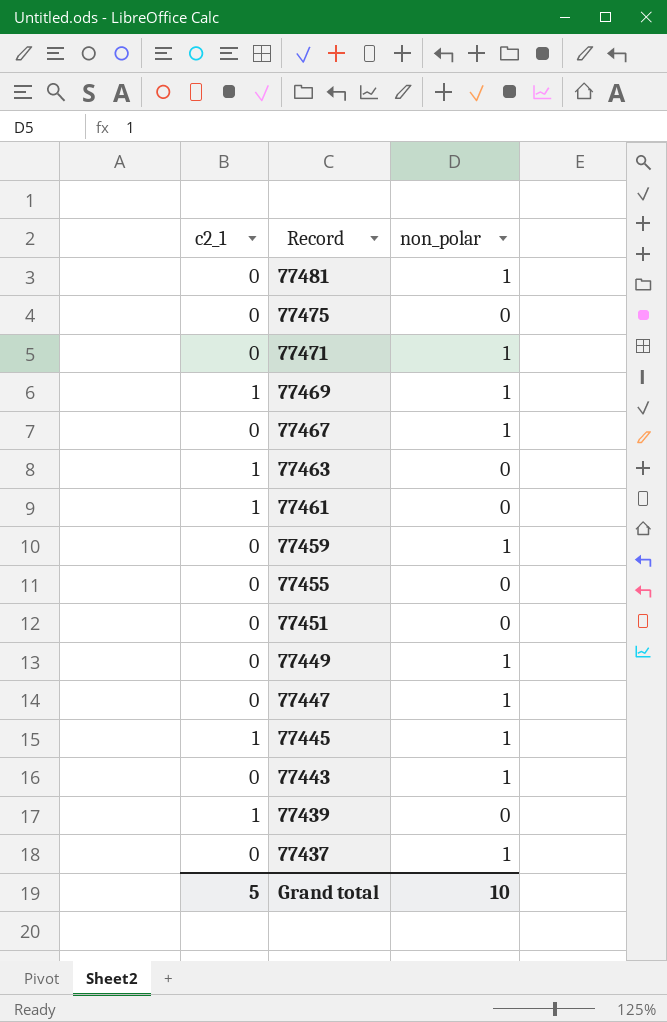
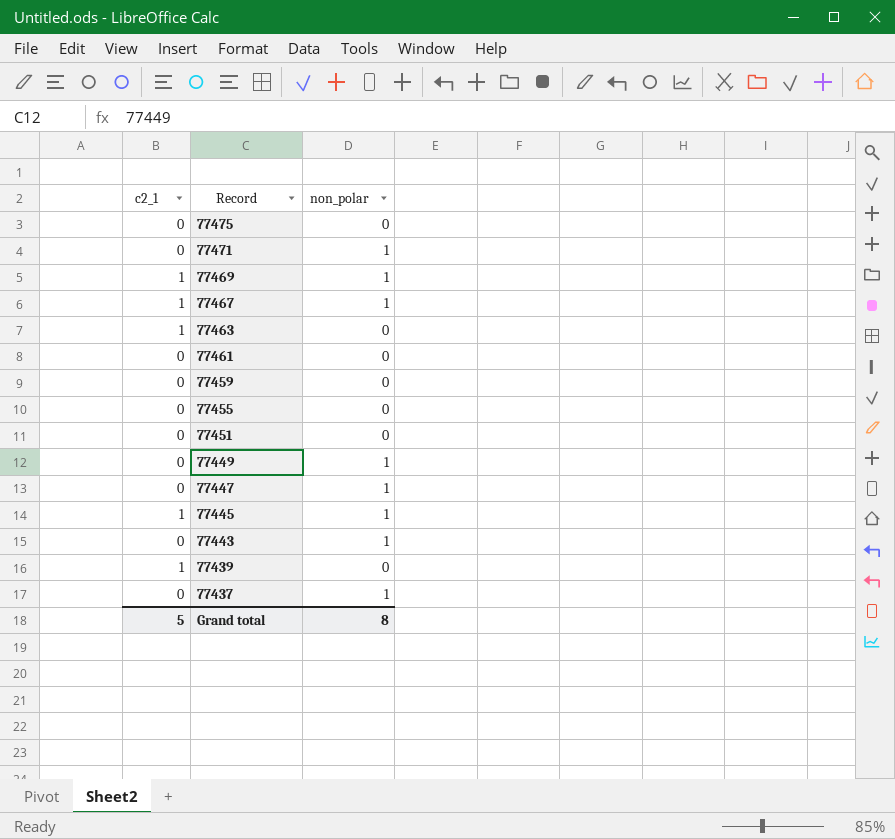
row 77481: 0 | 1 -> none
77467 | c2_1: 0 -> 1
77461 | c2_1: 1 -> 0
77459 | non_polar: 1 -> 0
Grand total | non_polar: 10 -> 8

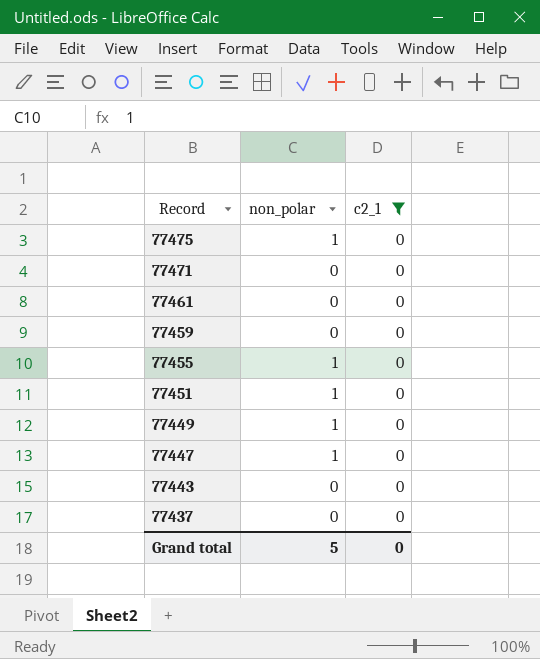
filter: none -> c2_1 = 0
column c2_1 | position: 1 -> 3
77475 | non_polar: 0 -> 1
77471 | non_polar: 1 -> 0
77455 | non_polar: 0 -> 1
77451 | non_polar: 0 -> 1
77443 | non_polar: 1 -> 0
77437 | non_polar: 1 -> 0
Grand total | non_polar: 8 -> 5
Grand total | c2_1: 5 -> 0

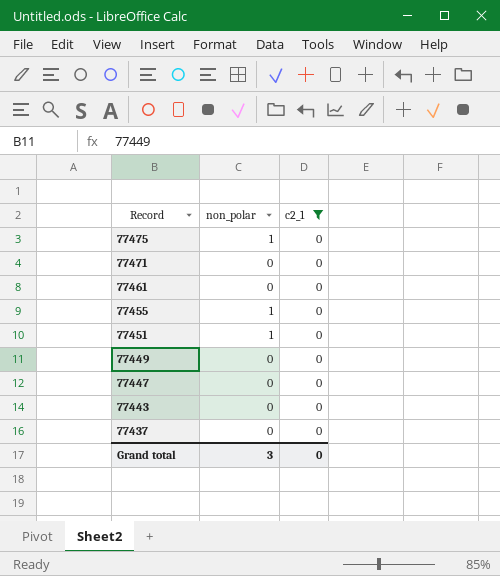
row 77459: 0 | 0 -> none
77449 | non_polar: 1 -> 0
77447 | non_polar: 1 -> 0
Grand total | non_polar: 5 -> 3

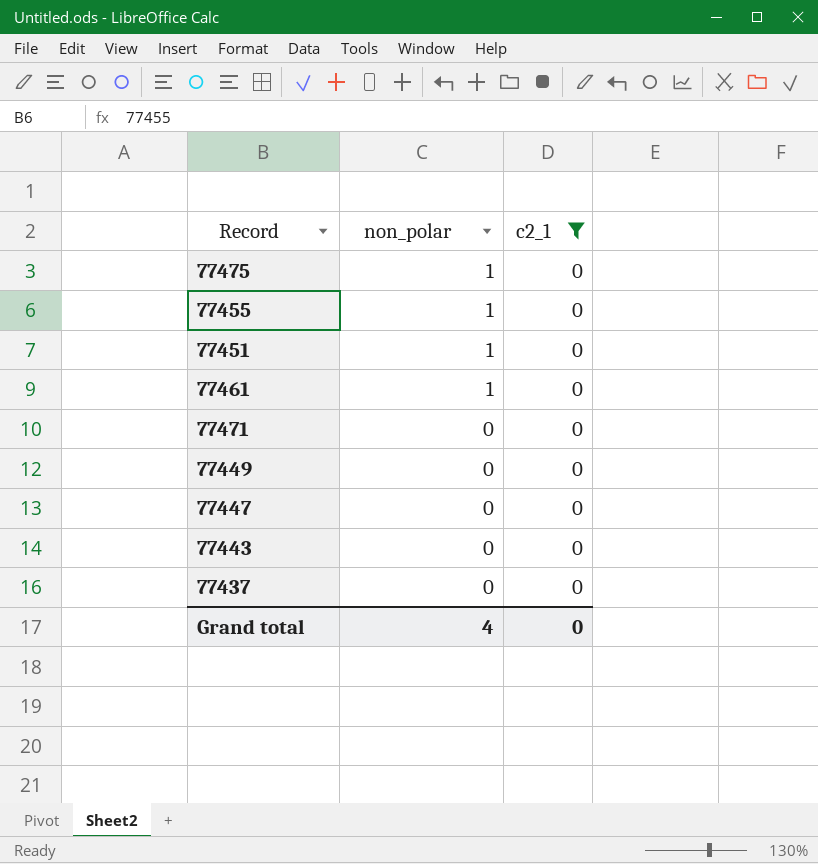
row order: Record descending -> non_polar descending
77461 | non_polar: 0 -> 1
Grand total | non_polar: 3 -> 4

